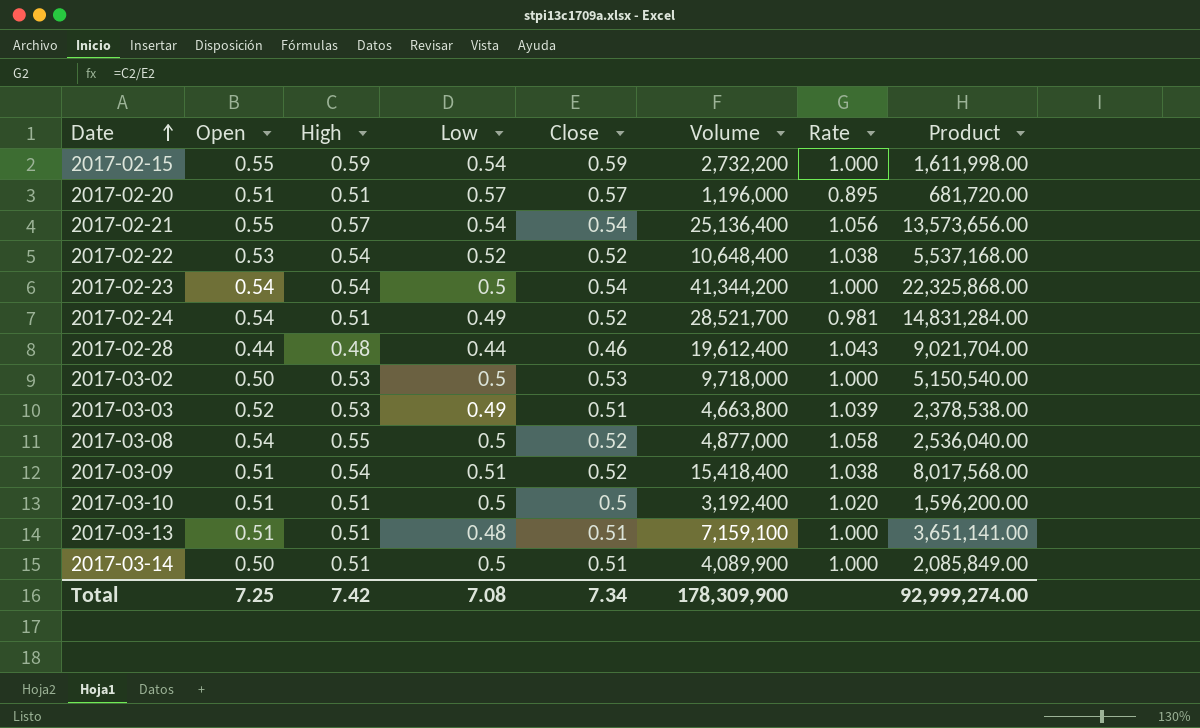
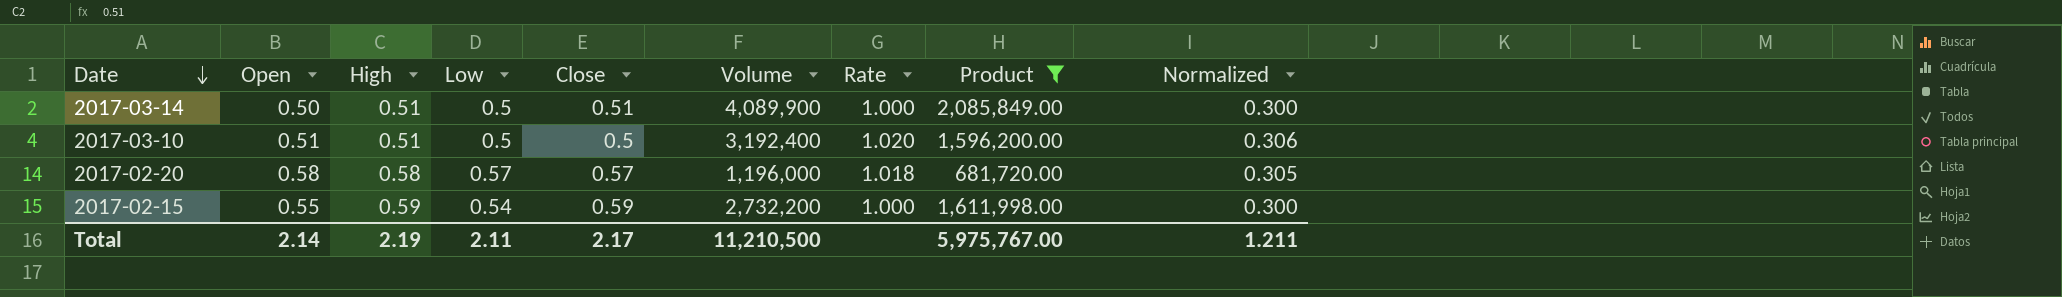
filter: none -> Product <= 2,085,849.00
row order: Date ascending -> Date descending
column Normalized | formula: none -> [Rate] * 0.3
2017-02-20 | Open: 0.51 -> 0.58
2017-02-20 | High: 0.51 -> 0.58
2017-02-20 | Rate: 0.895 -> 1.018
Total | Open: 7.25 -> 2.14
Total | High: 7.42 -> 2.19
Total | Low: 7.08 -> 2.11
Total | Close: 7.34 -> 2.17
Total | Volume: 178,309,900 -> 11,210,500
Total | Product: 92,999,274.00 -> 5,975,767.00

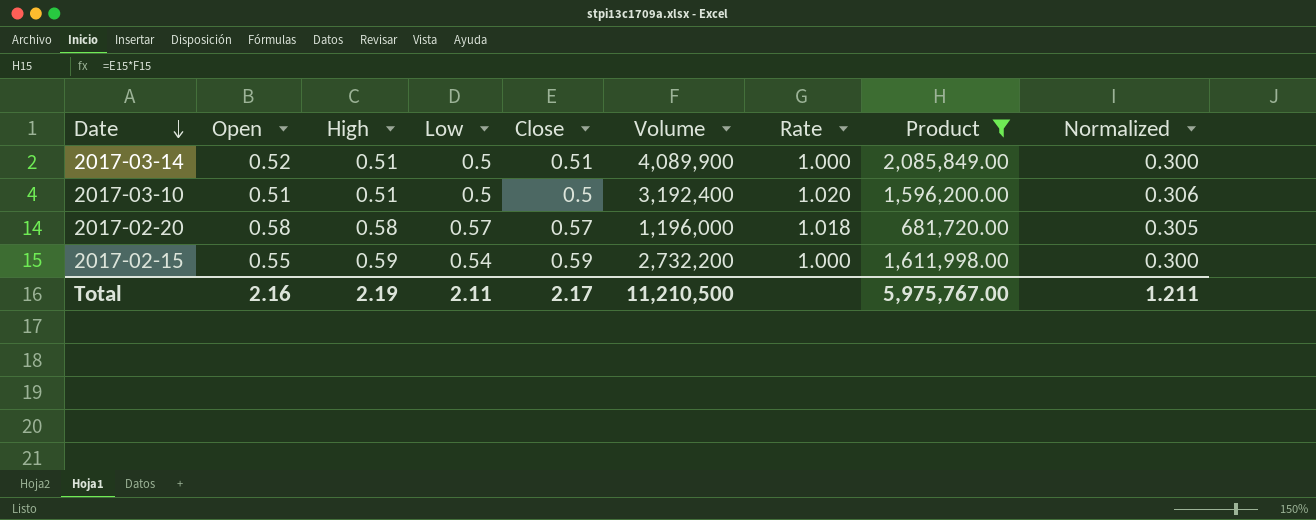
2017-03-14 | Open: 0.50 -> 0.52
Total | Open: 2.14 -> 2.16

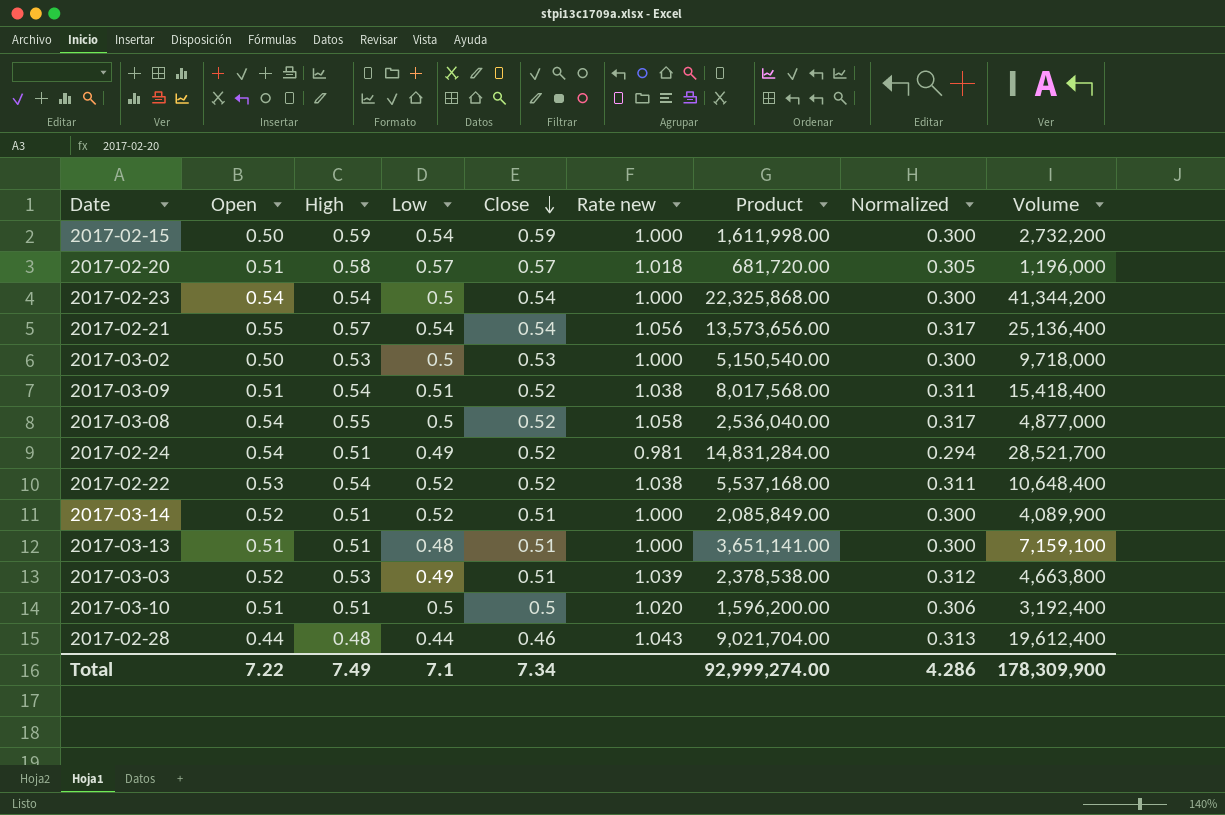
filter: Product <= 2,085,849.00 -> none
row order: Date descending -> Close descending
column name: Rate -> Rate new
column Volume | position: 6 -> 9
2017-02-15 | Open: 0.55 -> 0.50
2017-02-20 | Open: 0.58 -> 0.51
2017-03-14 | Low: 0.5 -> 0.52
Total | Open: 2.16 -> 7.22
Total | High: 2.19 -> 7.49
Total | Low: 2.11 -> 7.1
Total | Close: 2.17 -> 7.34
Total | Product: 5,975,767.00 -> 92,999,274.00
Total | Normalized: 1.211 -> 4.286
Total | Volume: 11,210,500 -> 178,309,900

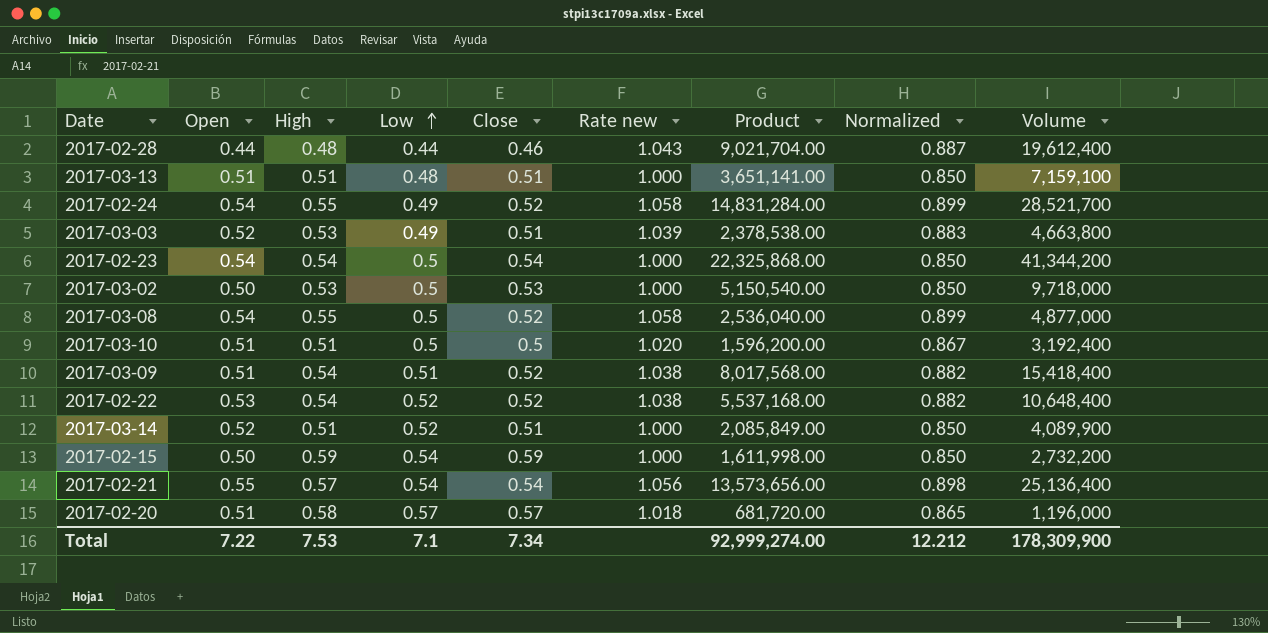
row order: Close descending -> Low ascending
column Normalized | formula: [Rate new] * 0.3 -> [Rate new] * 0.85
2017-02-24 | High: 0.51 -> 0.55
2017-02-24 | Rate new: 0.981 -> 1.058
Total | High: 7.49 -> 7.53
Total | Normalized: 4.286 -> 12.212

